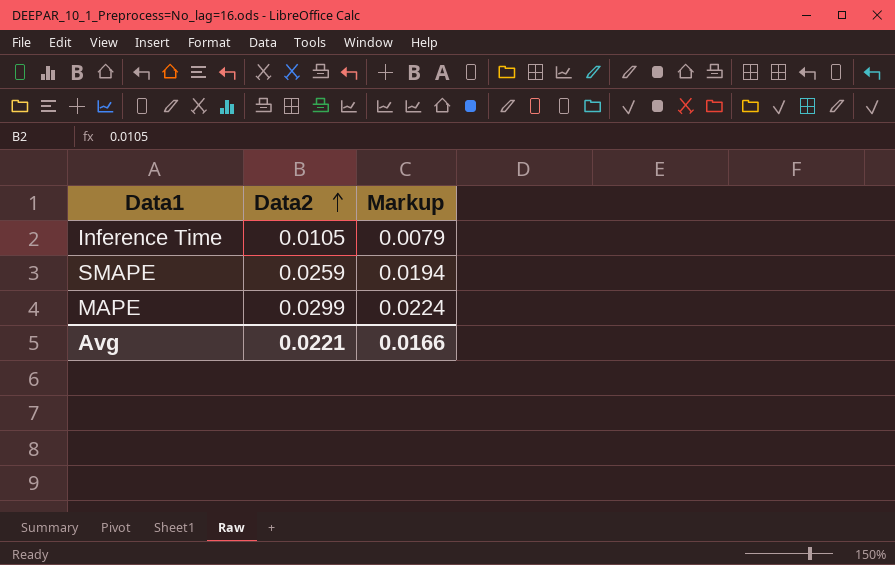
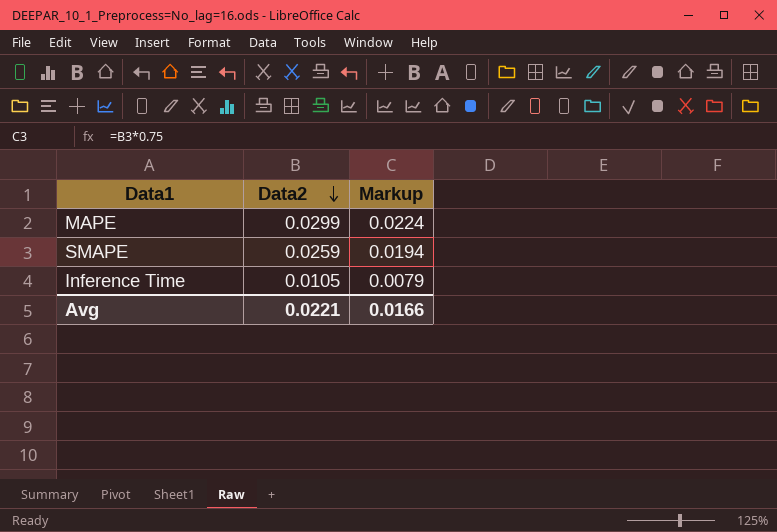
row order: Data2 ascending -> Data2 descending

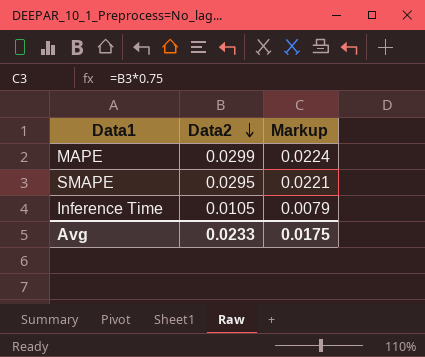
SMAPE | Data2: 0.0259 -> 0.0295
SMAPE | Markup: 0.0194 -> 0.0221
Avg | Data2: 0.0221 -> 0.0233
Avg | Markup: 0.0166 -> 0.0175

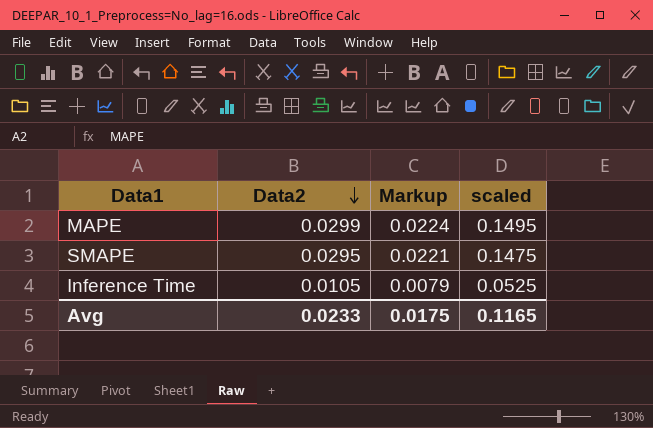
column scaled | formula: none -> [Data2] * 5

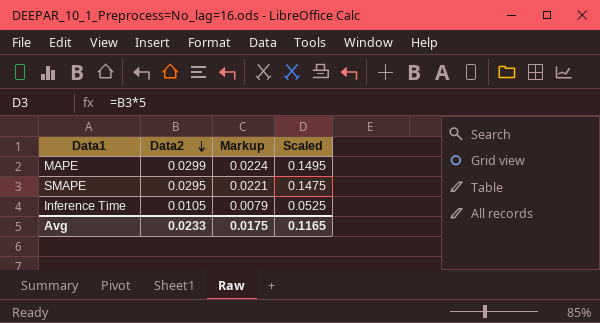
column name: scaled -> Scaled

